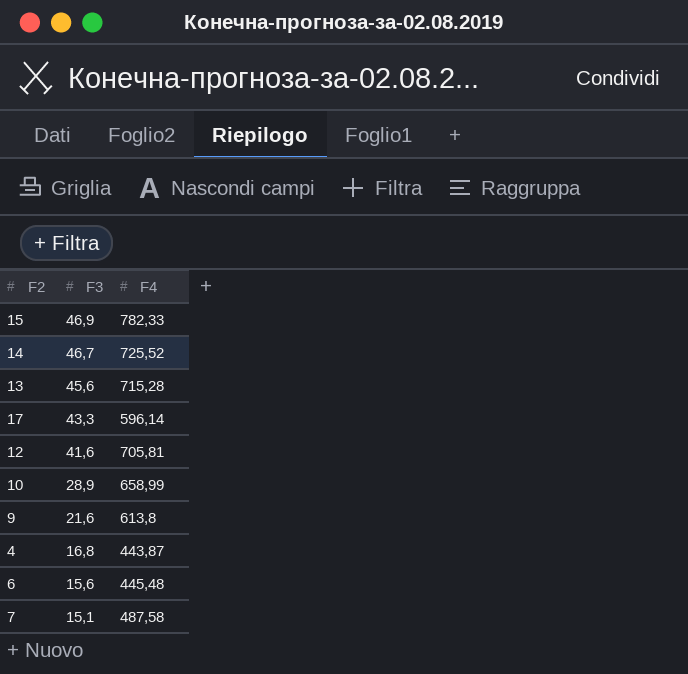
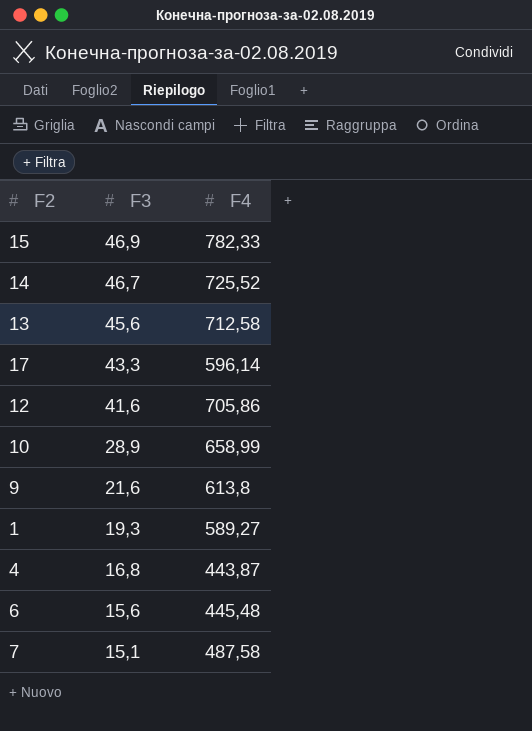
13 | F4: 715,28 -> 712,58
12 | F4: 705,81 -> 705,86
row 1: none -> 19,3 | 589,27

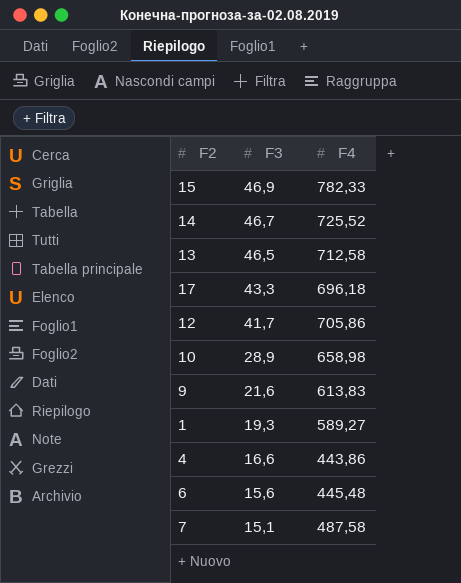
13 | F3: 45,6 -> 46,5
17 | F4: 596,14 -> 696,18
12 | F3: 41,6 -> 41,7
10 | F4: 658,99 -> 658,98
9 | F4: 613,8 -> 613,83
4 | F3: 16,8 -> 16,6
4 | F4: 443,87 -> 443,86

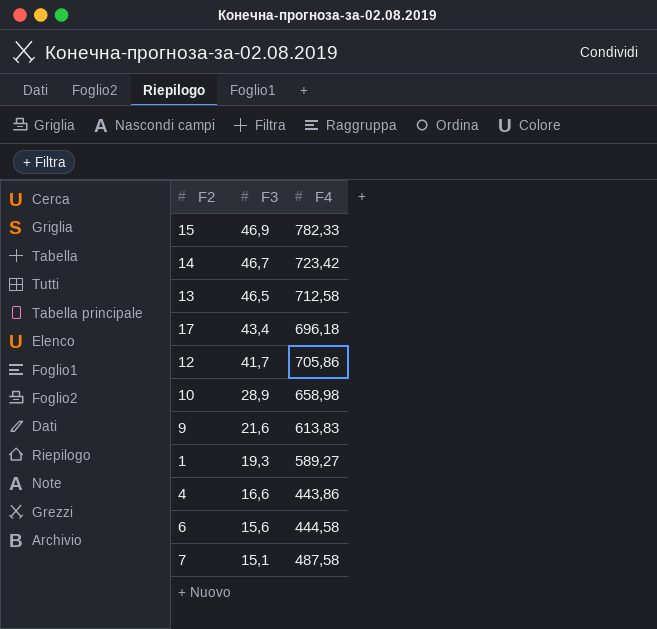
14 | F4: 725,52 -> 723,42
17 | F3: 43,3 -> 43,4
6 | F4: 445,48 -> 444,58

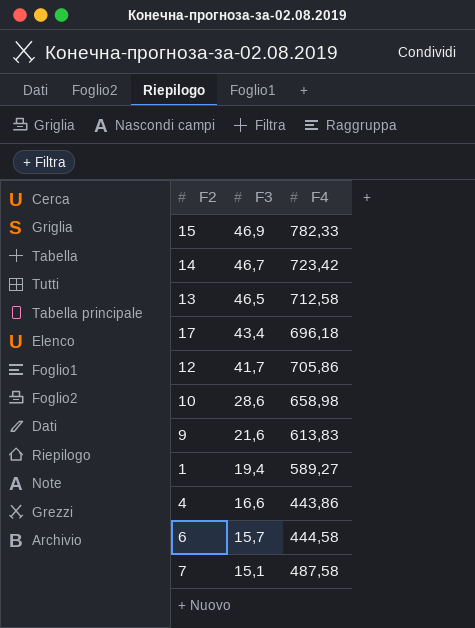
10 | F3: 28,9 -> 28,6
1 | F3: 19,3 -> 19,4
6 | F3: 15,6 -> 15,7

